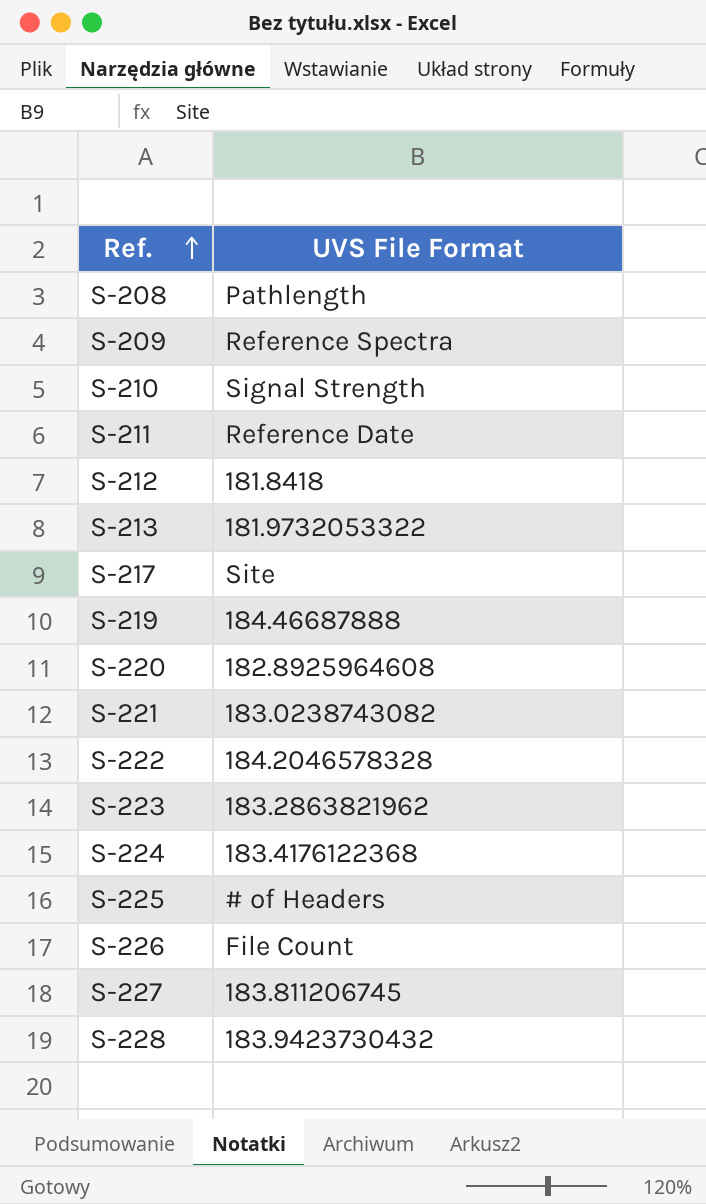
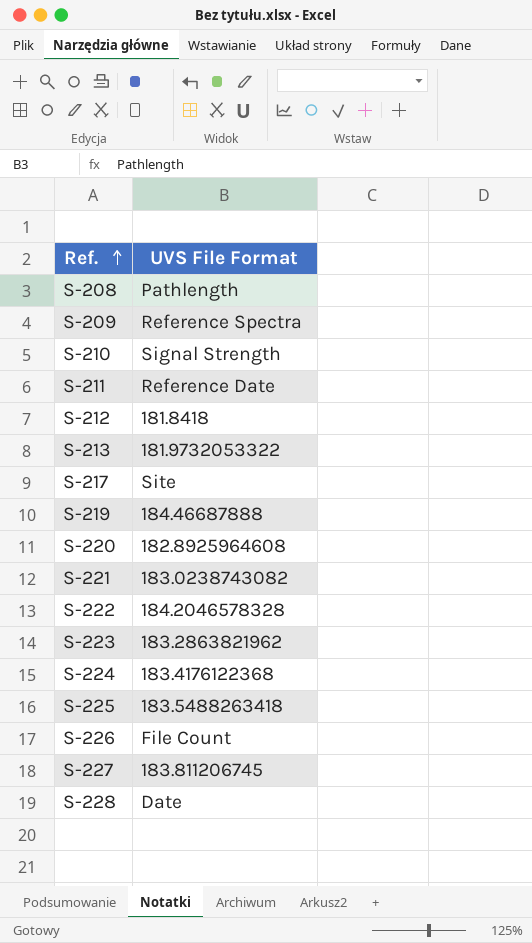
S-225 | UVS File Format: # of Headers -> 183.5488263418
S-228 | UVS File Format: 183.9423730432 -> Date

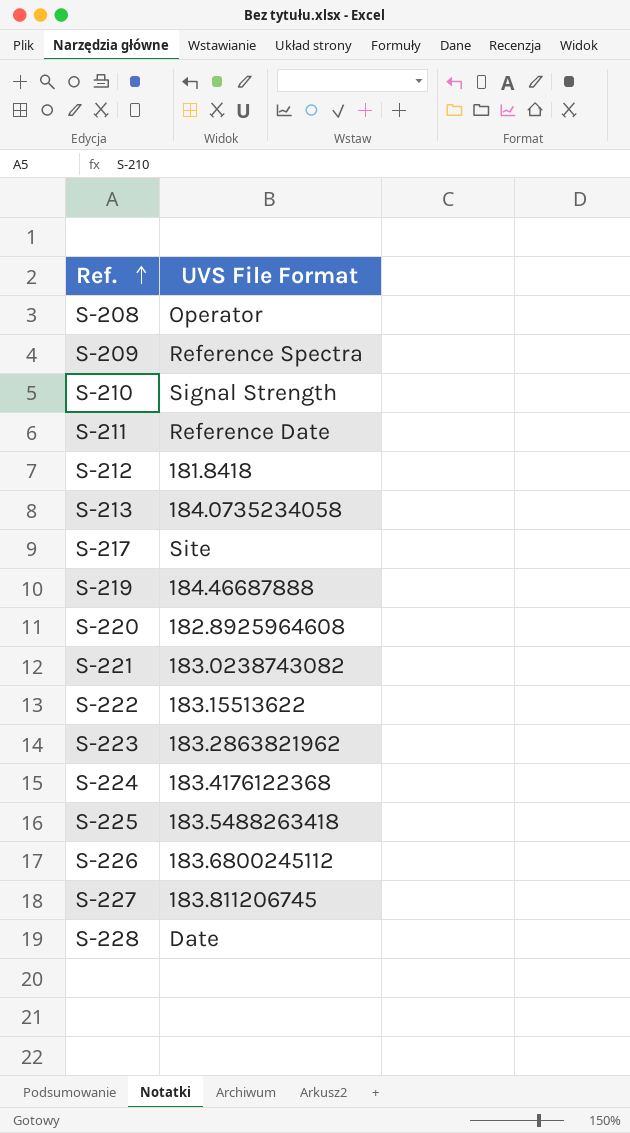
S-208 | UVS File Format: Pathlength -> Operator
S-213 | UVS File Format: 181.9732053322 -> 184.0735234058
S-222 | UVS File Format: 184.2046578328 -> 183.15513622
S-226 | UVS File Format: File Count -> 183.6800245112

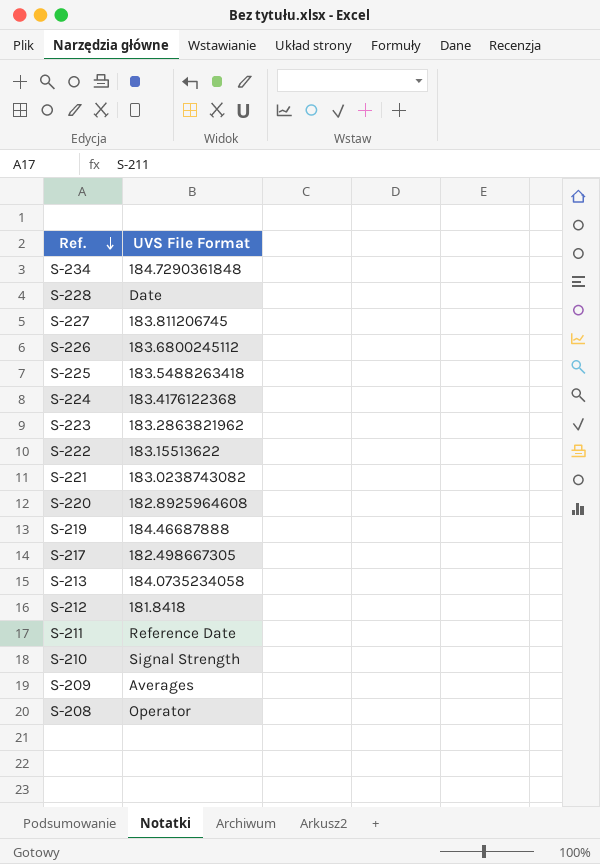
row order: Ref. ascending -> Ref. descending
row S-234: none -> 184.7290361848
S-217 | UVS File Format: Site -> 182.498667305
S-209 | UVS File Format: Reference Spectra -> Averages

